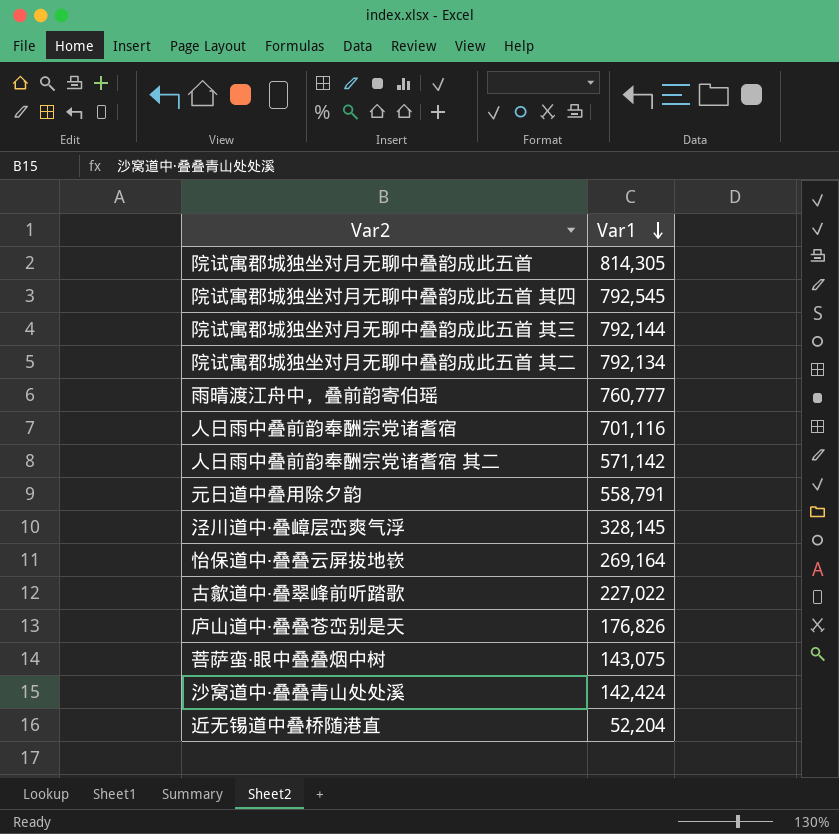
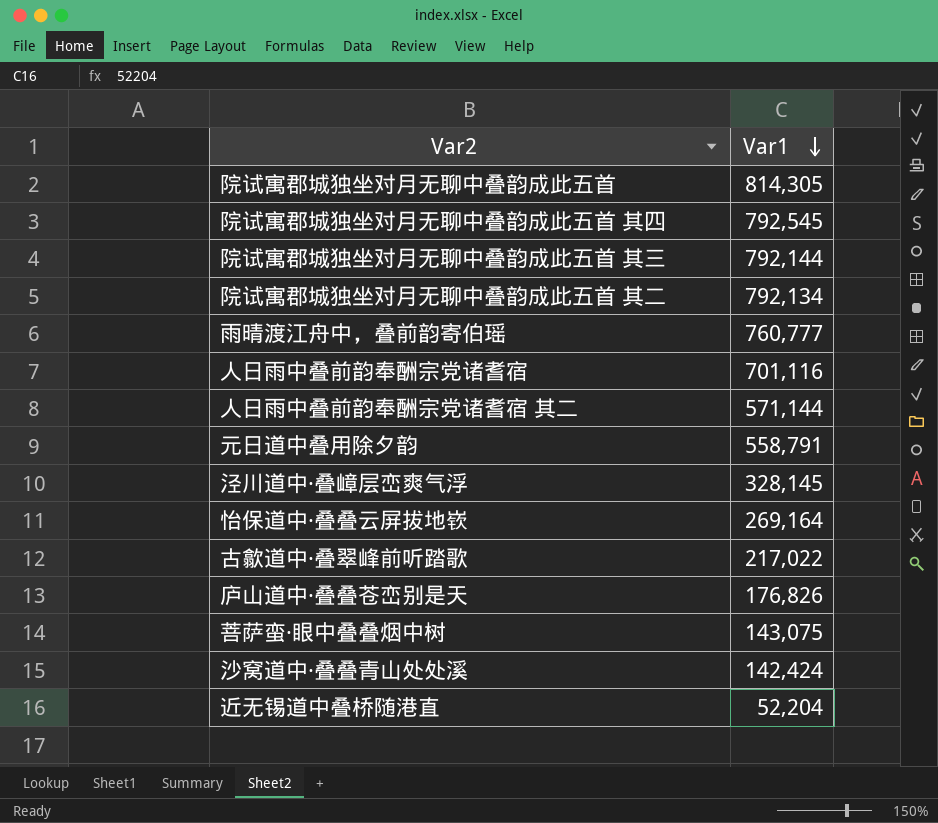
人日雨中叠前韵奉酬宗党诸耆宿 其二 | Var1: 571,142 -> 571,144
古歙道中·叠翠峰前听踏歌 | Var1: 227,022 -> 217,022

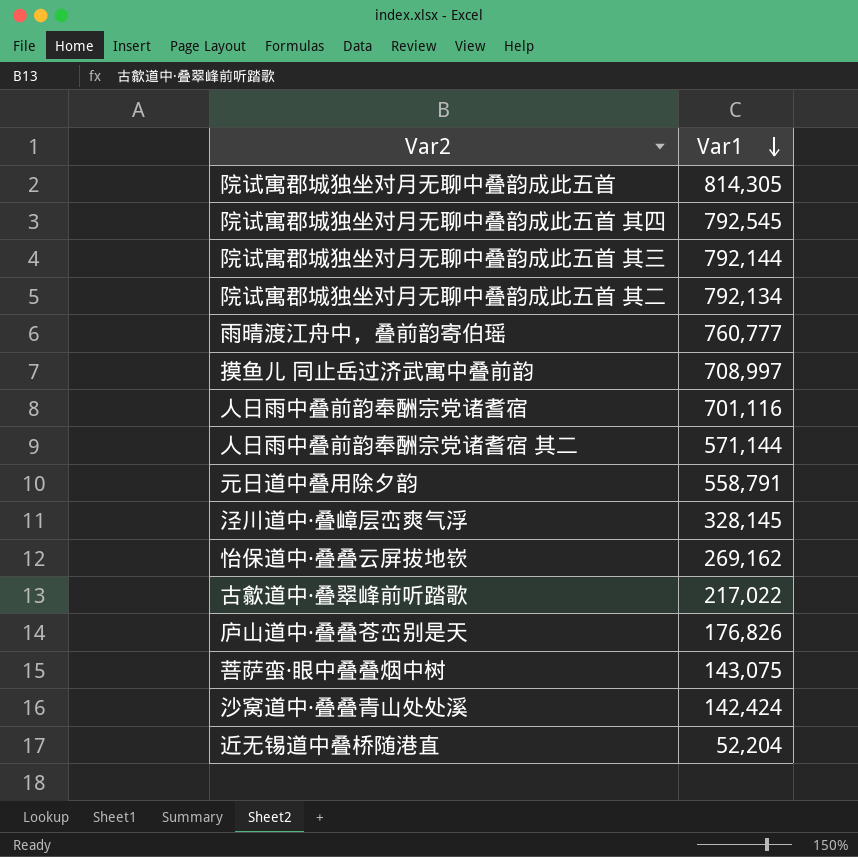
row 摸鱼儿 同止岳过济武寓中叠前韵: none -> 708,997
怡保道中·叠叠云屏拔地嵚 | Var1: 269,164 -> 269,162

